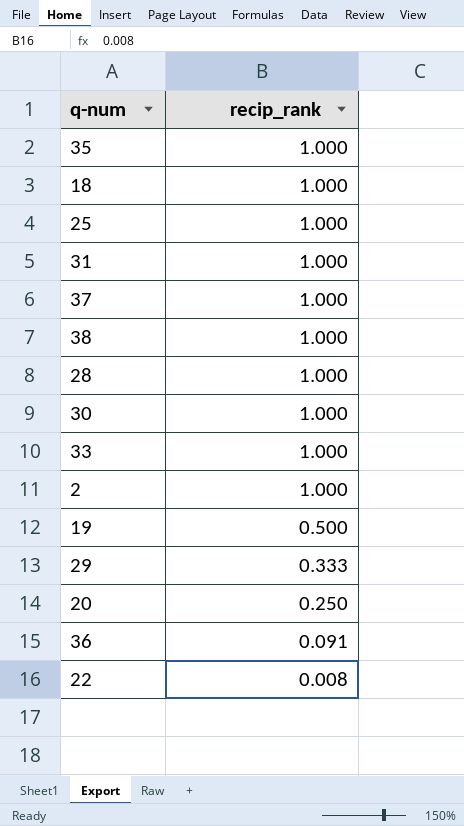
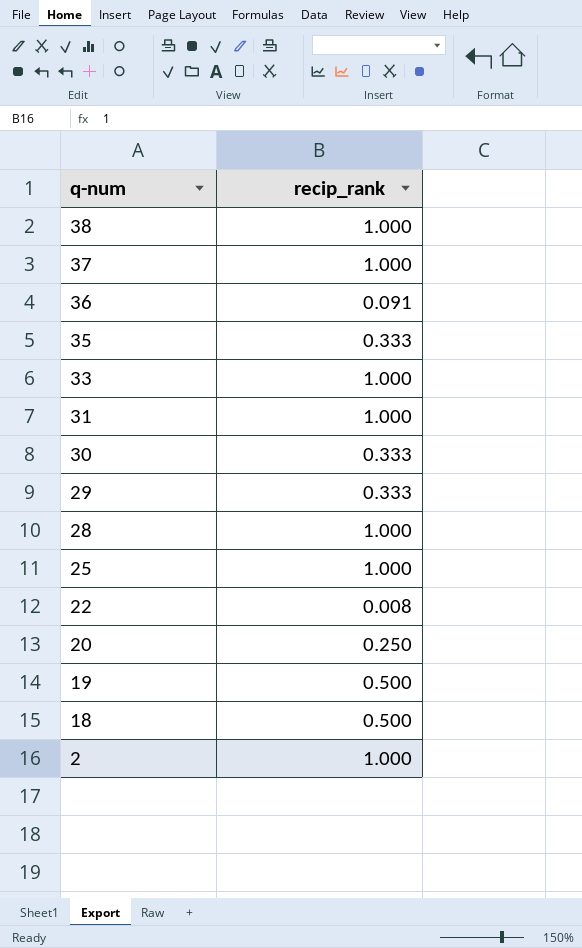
row order: recip_rank descending -> q-num descending
35 | recip_rank: 1.000 -> 0.333
30 | recip_rank: 1.000 -> 0.333
18 | recip_rank: 1.000 -> 0.500

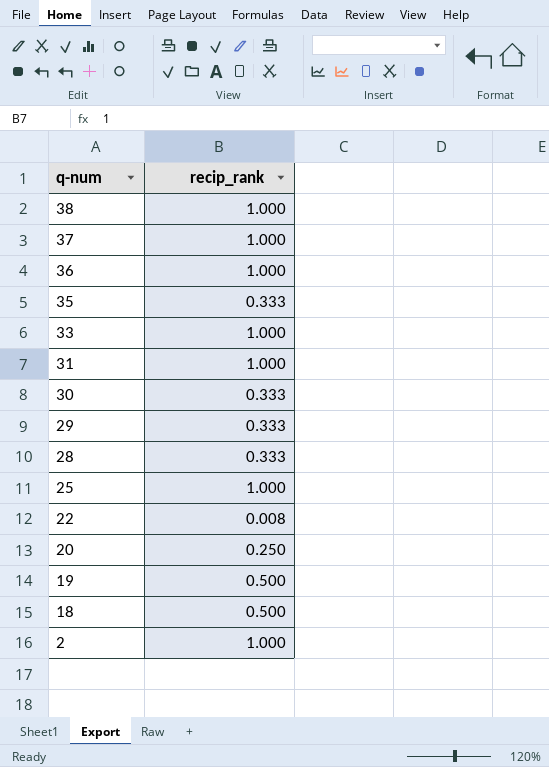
36 | recip_rank: 0.091 -> 1.000
28 | recip_rank: 1.000 -> 0.333

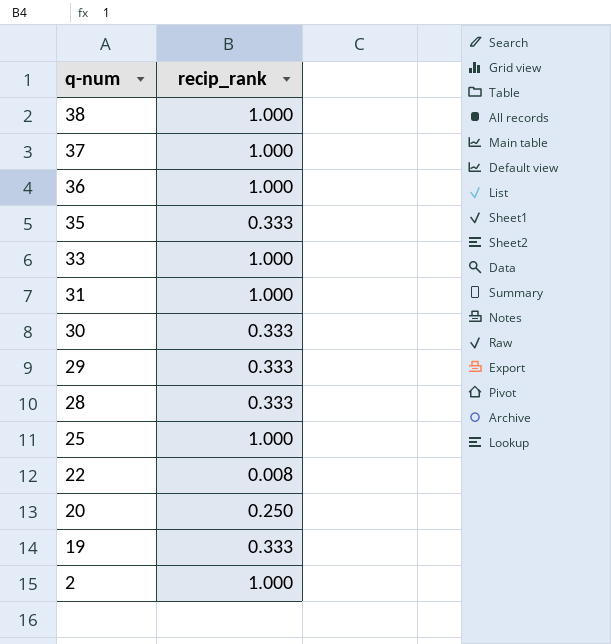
row 18: 0.500 -> none
19 | recip_rank: 0.500 -> 0.333

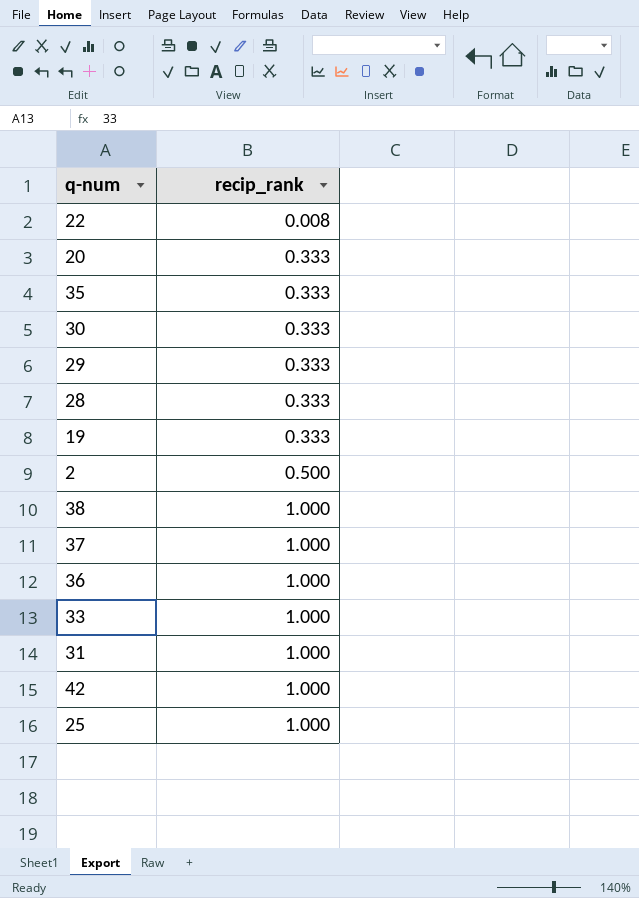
row order: q-num descending -> recip_rank ascending
20 | recip_rank: 0.250 -> 0.333
2 | recip_rank: 1.000 -> 0.500
row 42: none -> 1.000

